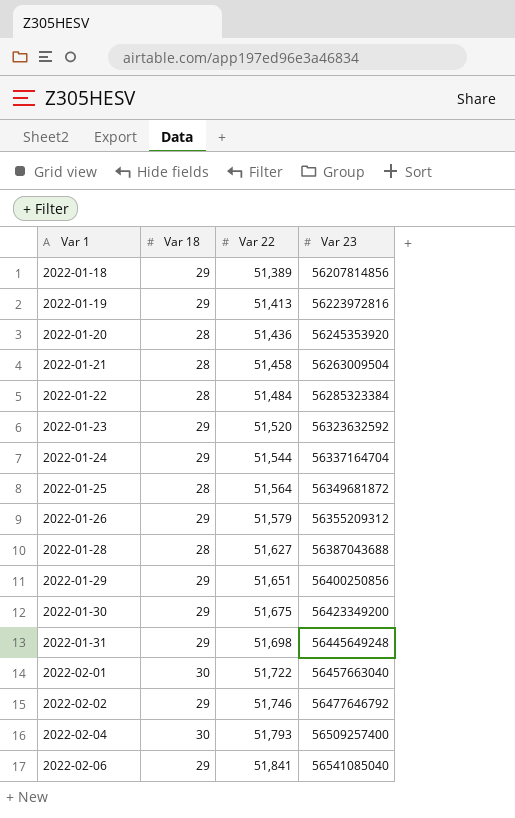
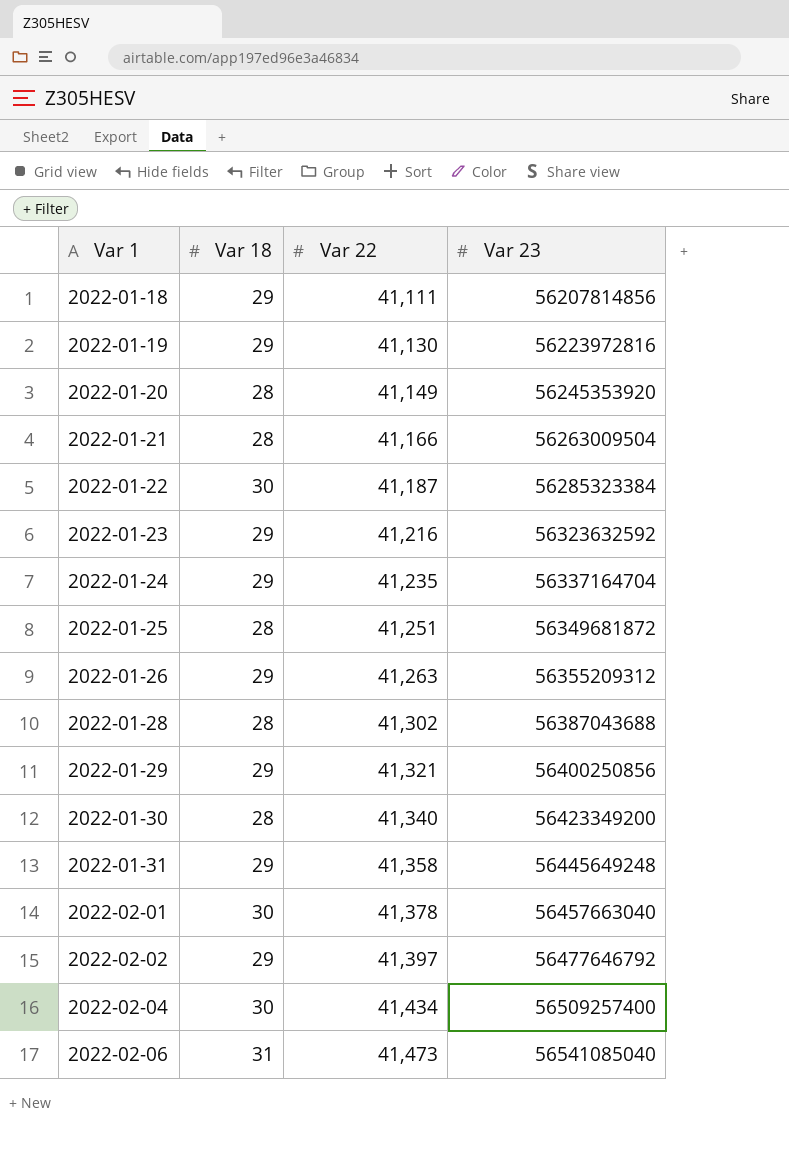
2022-01-18 | Var 22: 51,389 -> 41,111
2022-01-19 | Var 22: 51,413 -> 41,130
2022-01-20 | Var 22: 51,436 -> 41,149
2022-01-21 | Var 22: 51,458 -> 41,166
2022-01-22 | Var 18: 28 -> 30
2022-01-22 | Var 22: 51,484 -> 41,187
2022-01-23 | Var 22: 51,520 -> 41,216
2022-01-24 | Var 22: 51,544 -> 41,235
2022-01-25 | Var 22: 51,564 -> 41,251
2022-01-26 | Var 22: 51,579 -> 41,263
2022-01-28 | Var 22: 51,627 -> 41,302
2022-01-29 | Var 22: 51,651 -> 41,321
2022-01-30 | Var 18: 29 -> 28
2022-01-30 | Var 22: 51,675 -> 41,340
2022-01-31 | Var 22: 51,698 -> 41,358
2022-02-01 | Var 22: 51,722 -> 41,378
2022-02-02 | Var 22: 51,746 -> 41,397
2022-02-04 | Var 22: 51,793 -> 41,434
2022-02-06 | Var 18: 29 -> 31
2022-02-06 | Var 22: 51,841 -> 41,473

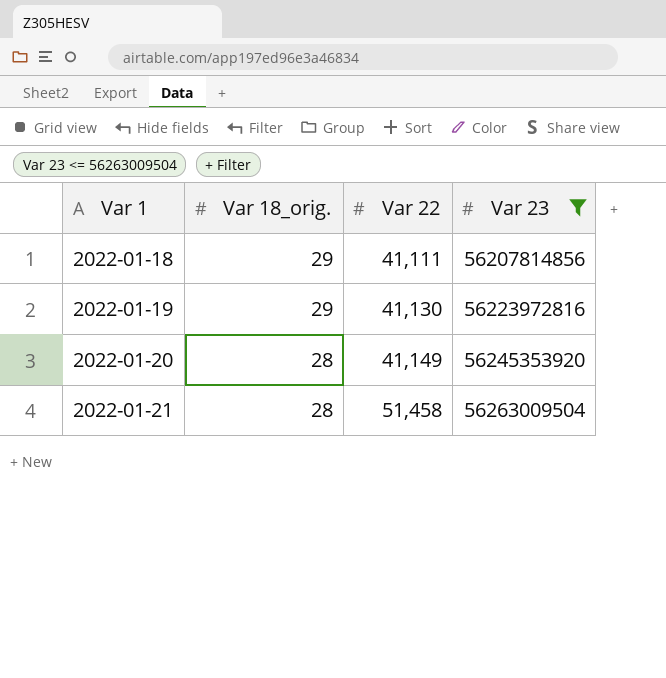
filter: none -> Var 23 <= 56263009504
column name: Var 18 -> Var 18_orig.
2022-01-21 | Var 22: 41,166 -> 51,458

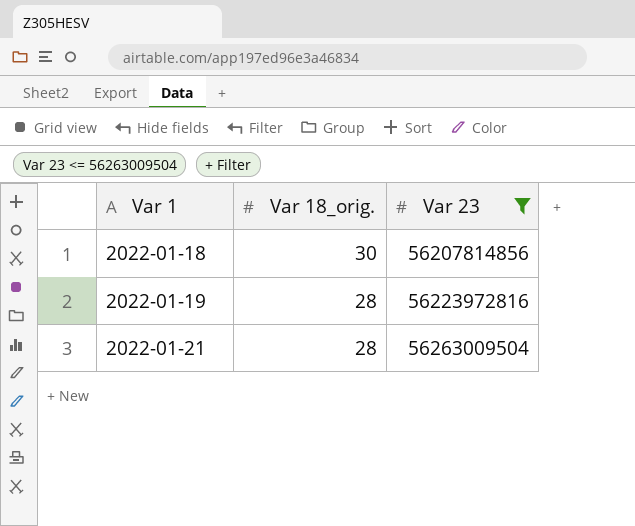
column Var 22 | position: 3 -> none
row 2022-01-20: 28 | 41,149 | 56245353920 -> none
2022-01-18 | Var 18_orig.: 29 -> 30
2022-01-19 | Var 18_orig.: 29 -> 28

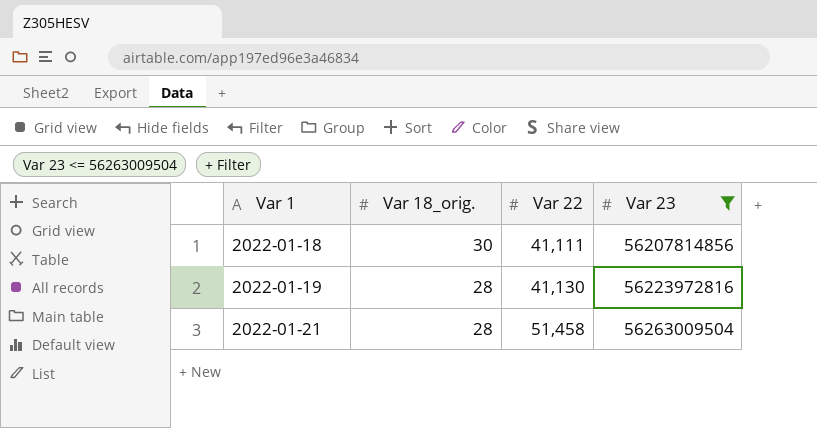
column Var 22 | position: none -> 3

